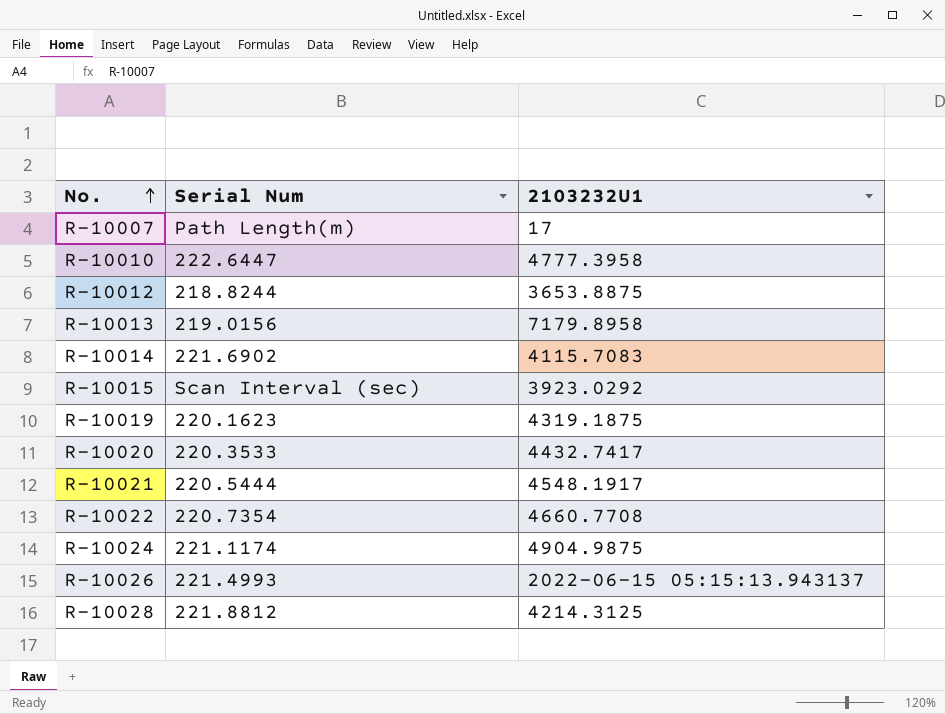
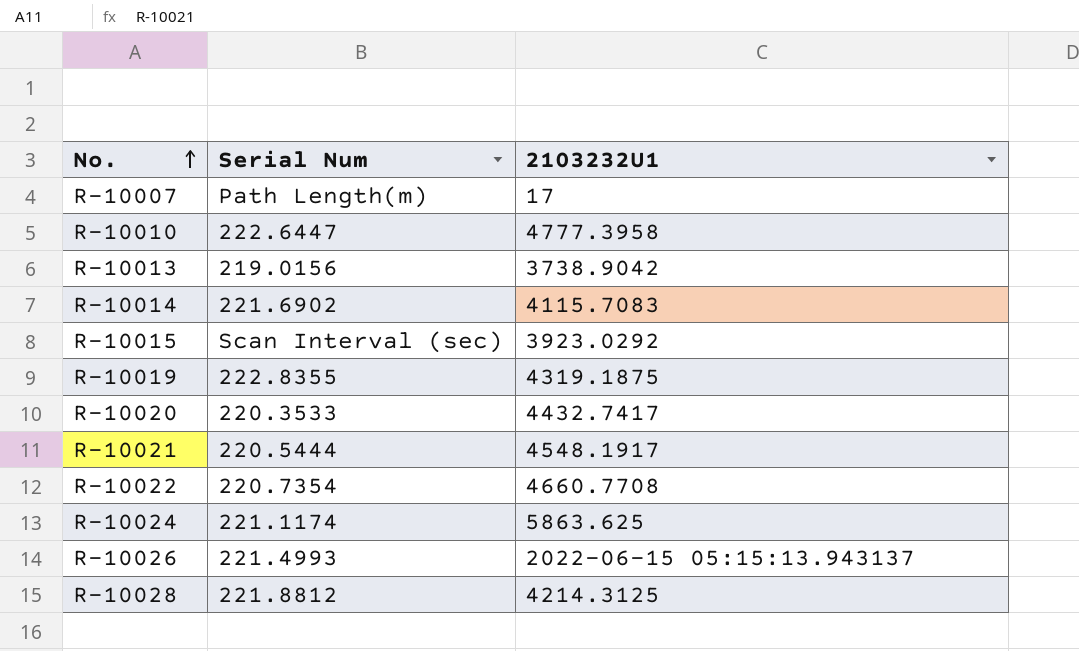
row R-10012: 218.8244 | 3653.8875 -> none
R-10013 | 2103232U1: 7179.8958 -> 3738.9042
R-10019 | Serial Num: 220.1623 -> 222.8355
R-10024 | 2103232U1: 4904.9875 -> 5863.625

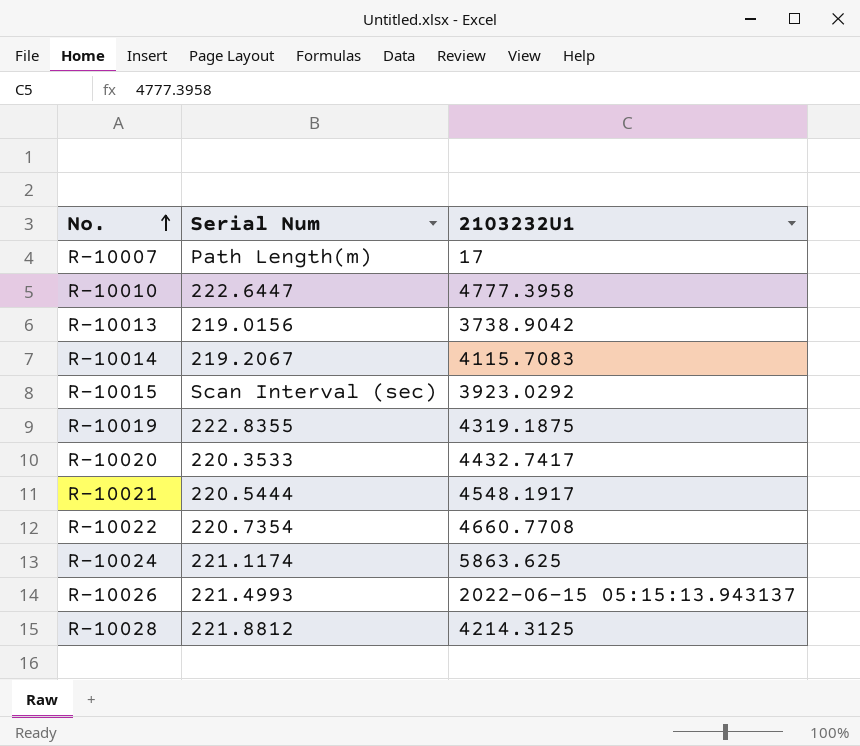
R-10014 | Serial Num: 221.6902 -> 219.2067

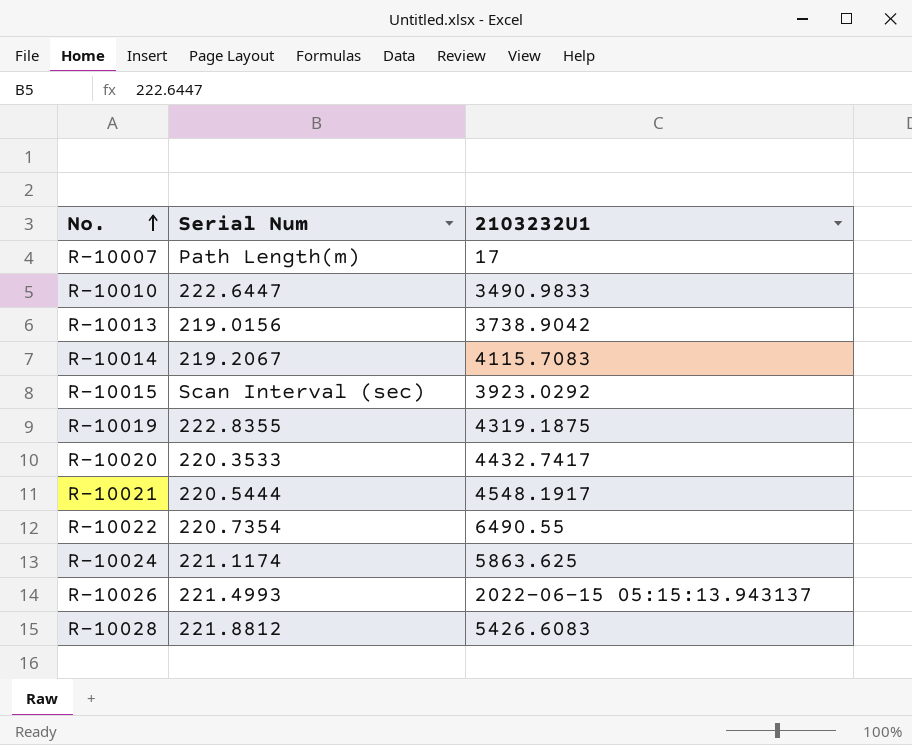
R-10010 | 2103232U1: 4777.3958 -> 3490.9833
R-10022 | 2103232U1: 4660.7708 -> 6490.55
R-10028 | 2103232U1: 4214.3125 -> 5426.6083

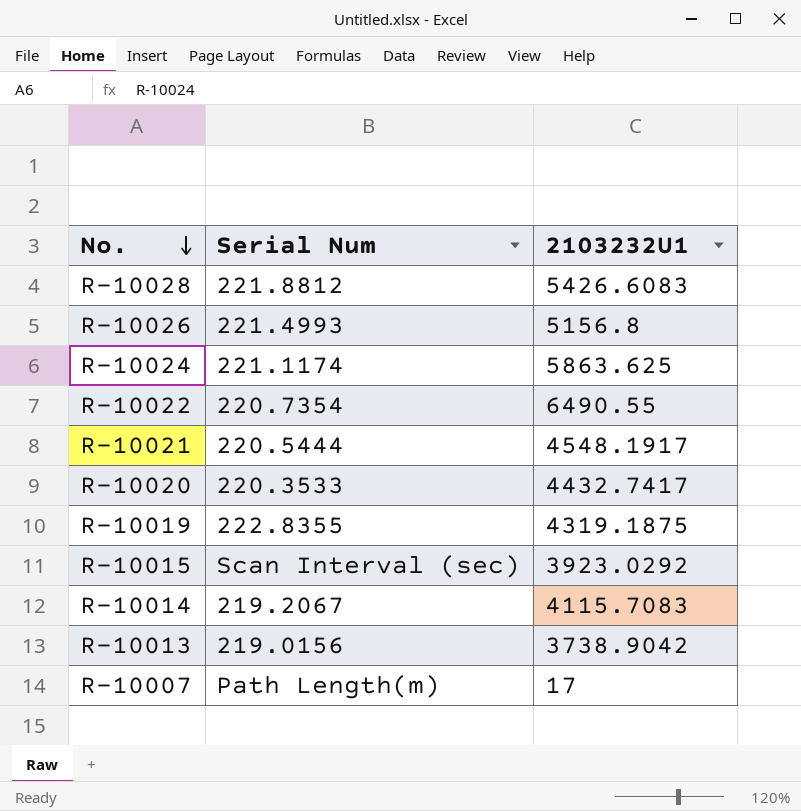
row order: No. ascending -> No. descending
row R-10010: 222.6447 | 3490.9833 -> none
R-10026 | 2103232U1: 2022-06-15 05:15:13.943137 -> 5156.8

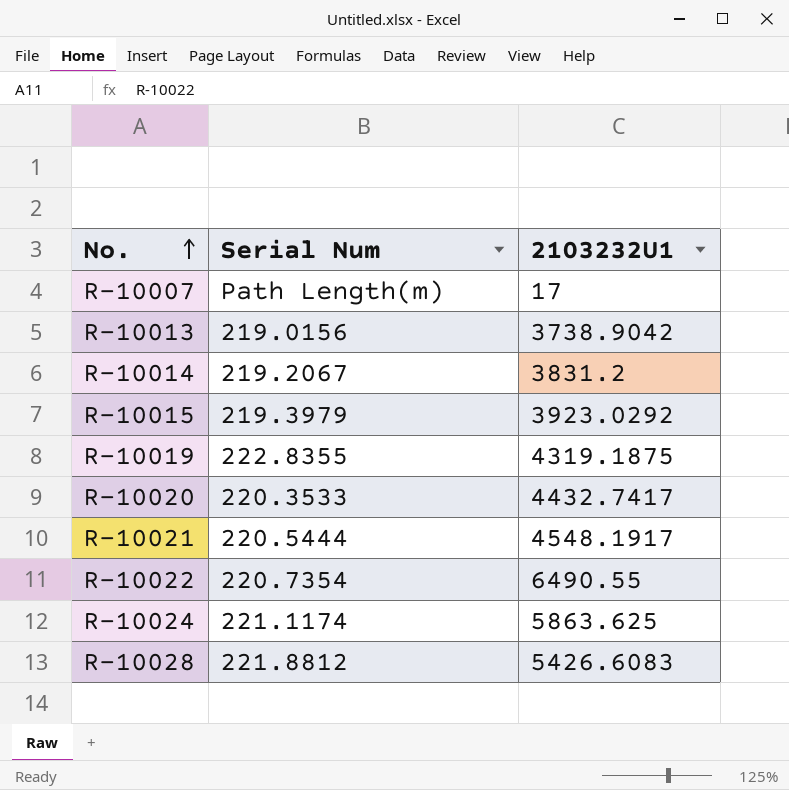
row order: No. descending -> No. ascending
row R-10026: 221.4993 | 5156.8 -> none
R-10014 | 2103232U1: 4115.7083 -> 3831.2
R-10015 | Serial Num: Scan Interval (sec) -> 219.3979

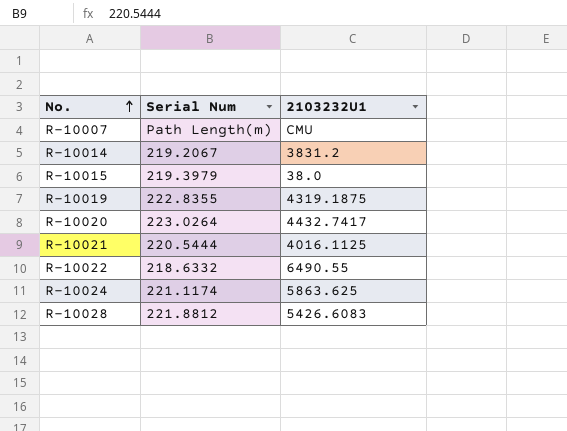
row R-10013: 219.0156 | 3738.9042 -> none
R-10007 | 2103232U1: 17 -> CMU
R-10015 | 2103232U1: 3923.0292 -> 38.0
R-10020 | Serial Num: 220.3533 -> 223.0264
R-10021 | 2103232U1: 4548.1917 -> 4016.1125
R-10022 | Serial Num: 220.7354 -> 218.6332

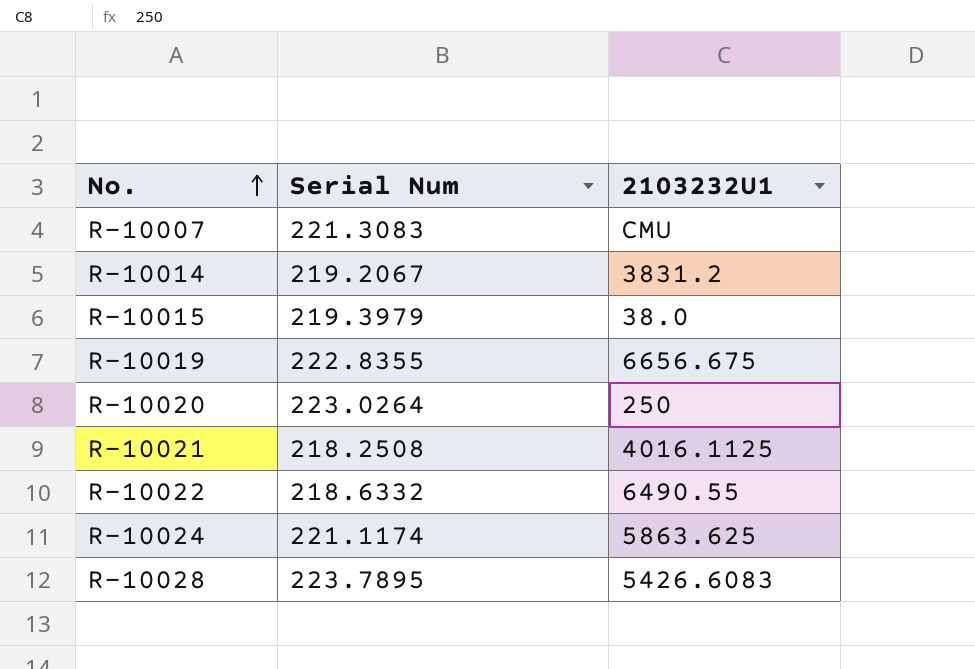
R-10007 | Serial Num: Path Length(m) -> 221.3083
R-10019 | 2103232U1: 4319.1875 -> 6656.675
R-10020 | 2103232U1: 4432.7417 -> 250
R-10021 | Serial Num: 220.5444 -> 218.2508
R-10028 | Serial Num: 221.8812 -> 223.7895

